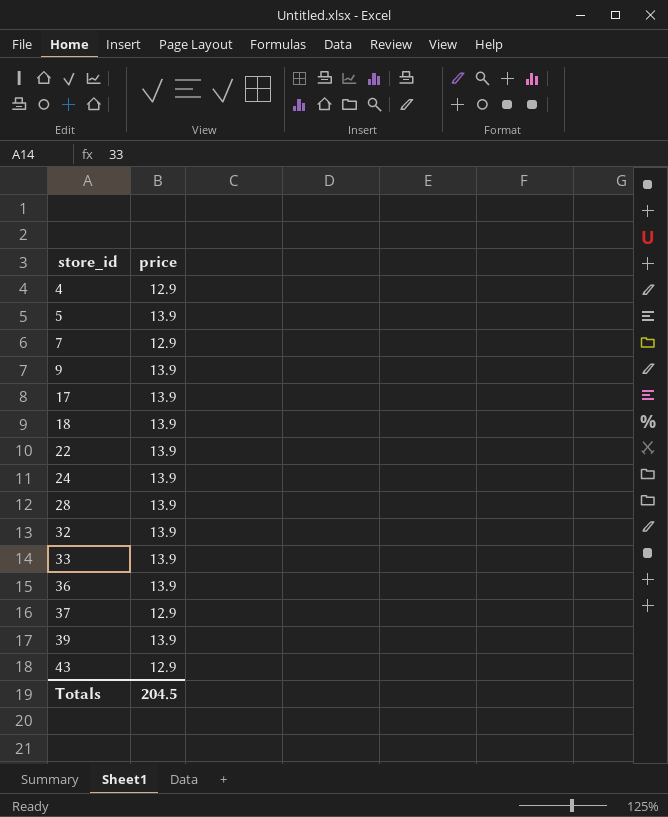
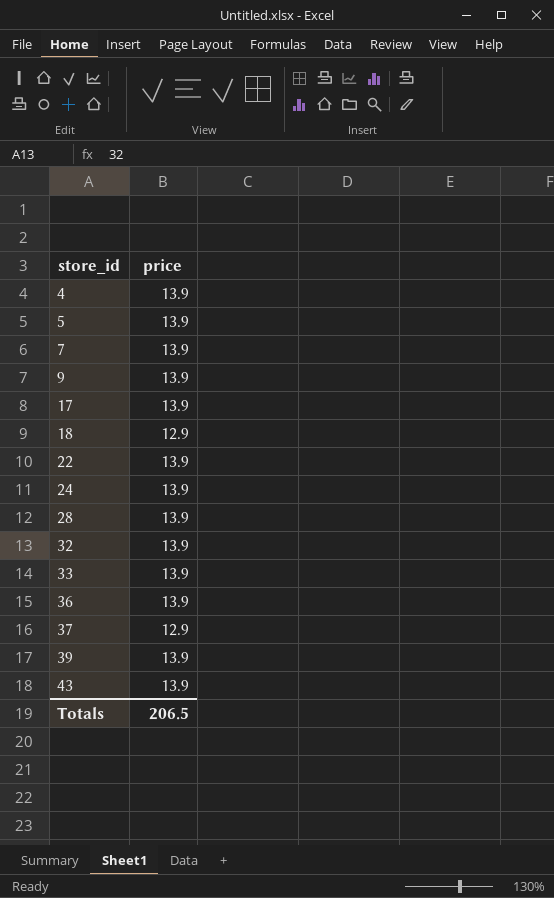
4 | price: 12.9 -> 13.9
7 | price: 12.9 -> 13.9
18 | price: 13.9 -> 12.9
43 | price: 12.9 -> 13.9
Totals | price: 204.5 -> 206.5

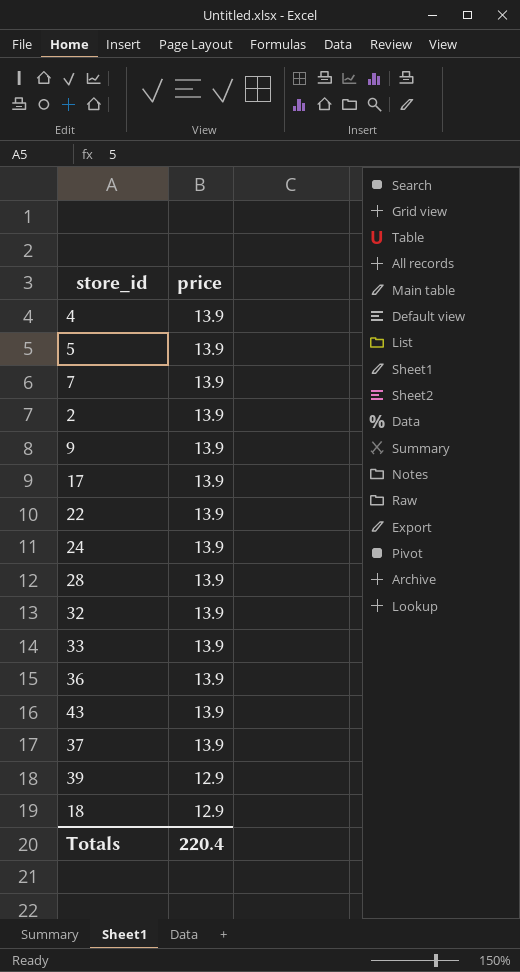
row order: store_id ascending -> price descending
row 2: none -> 13.9
37 | price: 12.9 -> 13.9
39 | price: 13.9 -> 12.9
Totals | price: 206.5 -> 220.4

